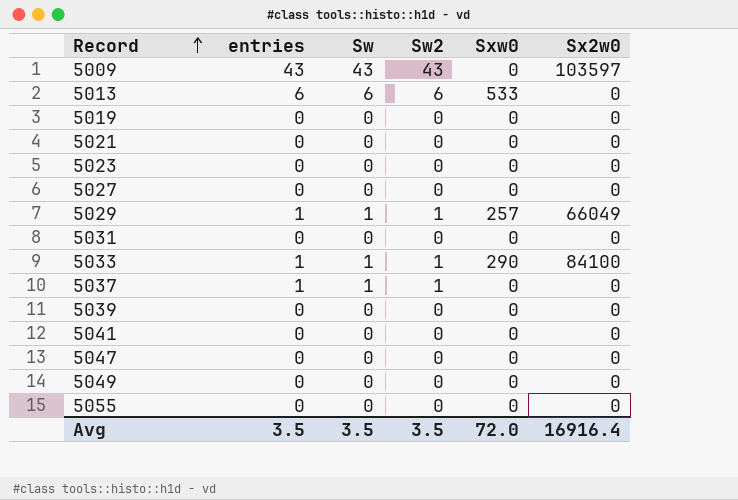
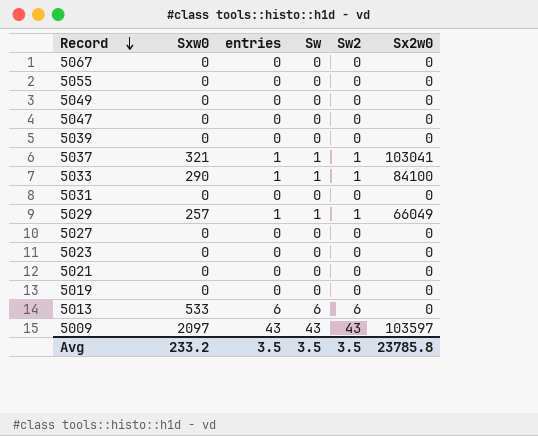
row order: Record ascending -> Record descending
column Sxw0 | position: 5 -> 2
row 5041: 0 | 0 | 0 | 0 | 0 -> none
row 5067: none -> 0 | 0 | 0 | 0 | 0
5037 | Sxw0: 0 -> 321
5037 | Sx2w0: 0 -> 103041
5009 | Sxw0: 0 -> 2097
Avg | Sxw0: 72.0 -> 233.2
Avg | Sx2w0: 16916.4 -> 23785.8

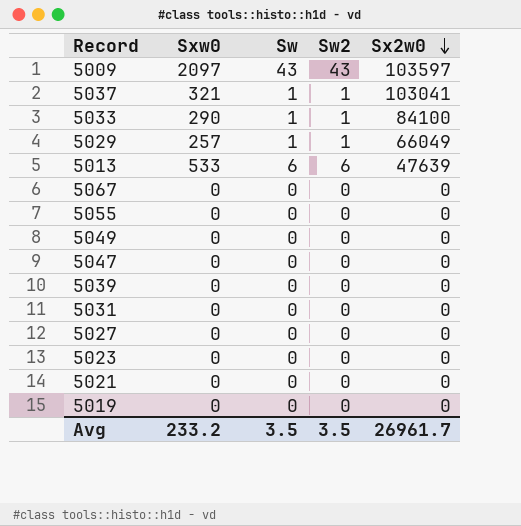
row order: Record descending -> Sx2w0 descending
column entries | position: 3 -> none
5013 | Sx2w0: 0 -> 47639
Avg | Sx2w0: 23785.8 -> 26961.7

